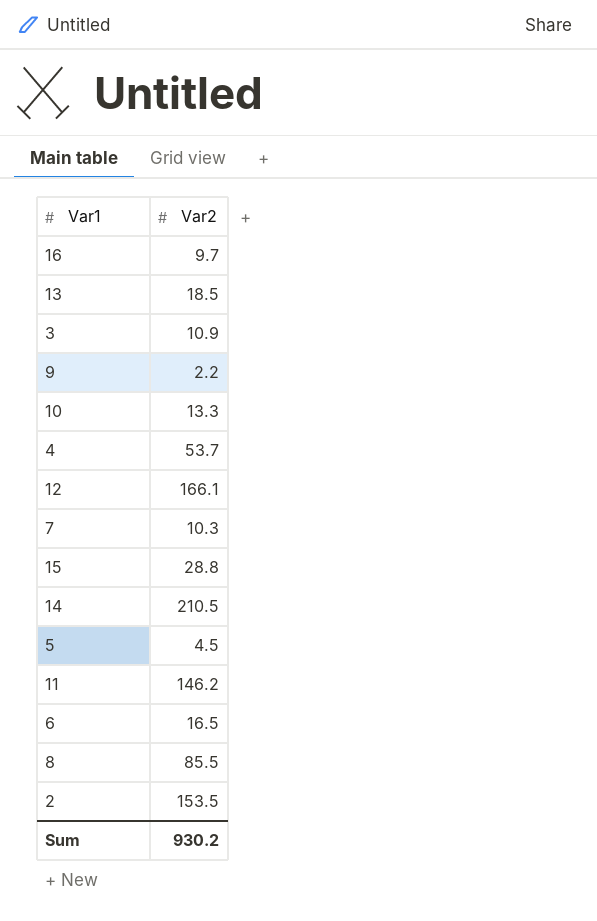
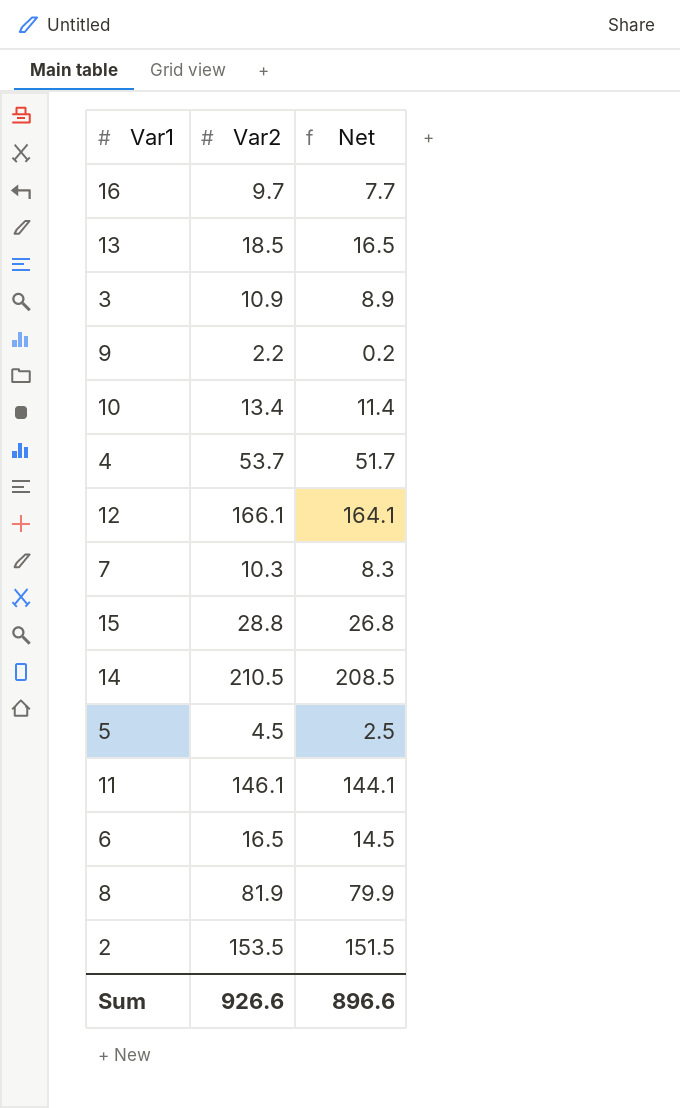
column Net | formula: none -> [Var2] - 2
10 | Var2: 13.3 -> 13.4
11 | Var2: 146.2 -> 146.1
8 | Var2: 85.5 -> 81.9
Sum | Var2: 930.2 -> 926.6

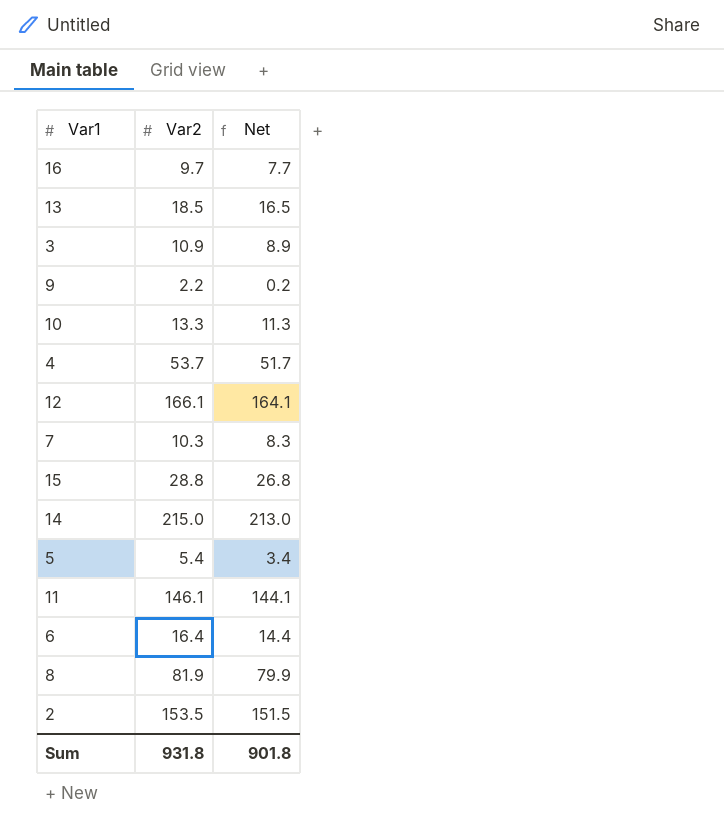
10 | Var2: 13.4 -> 13.3
10 | Net: 11.4 -> 11.3
14 | Var2: 210.5 -> 215.0
14 | Net: 208.5 -> 213.0
5 | Var2: 4.5 -> 5.4
5 | Net: 2.5 -> 3.4
6 | Var2: 16.5 -> 16.4
6 | Net: 14.5 -> 14.4
Sum | Var2: 926.6 -> 931.8
Sum | Net: 896.6 -> 901.8

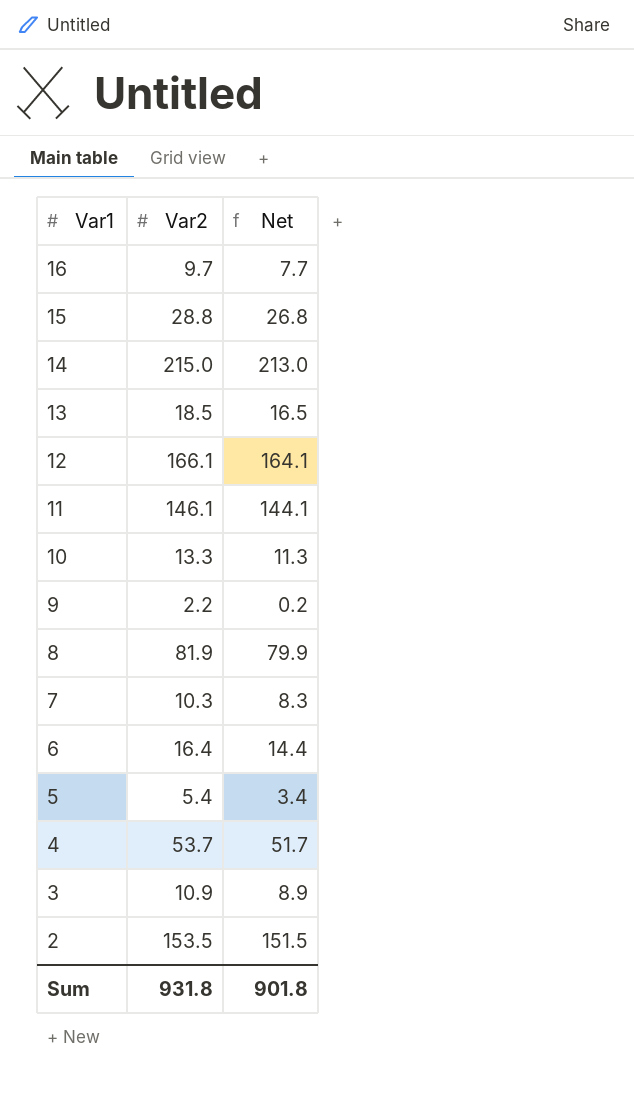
row order: none -> Var1 descending

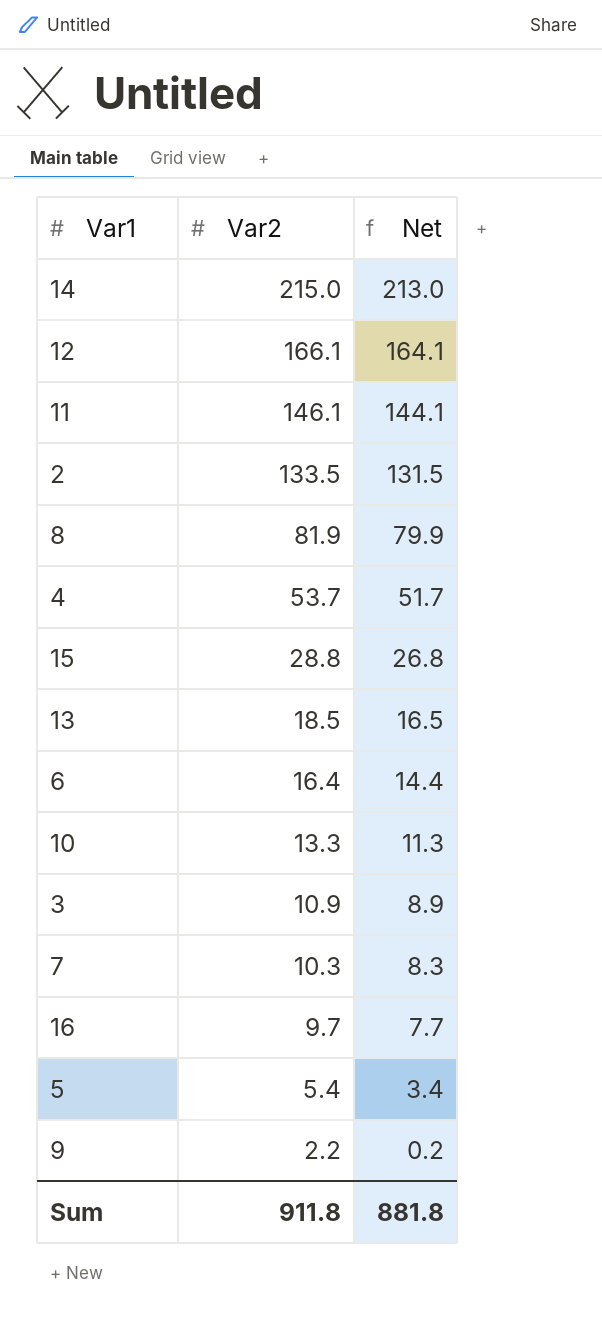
row order: Var1 descending -> Var2 descending
2 | Var2: 153.5 -> 133.5
2 | Net: 151.5 -> 131.5
Sum | Var2: 931.8 -> 911.8
Sum | Net: 901.8 -> 881.8

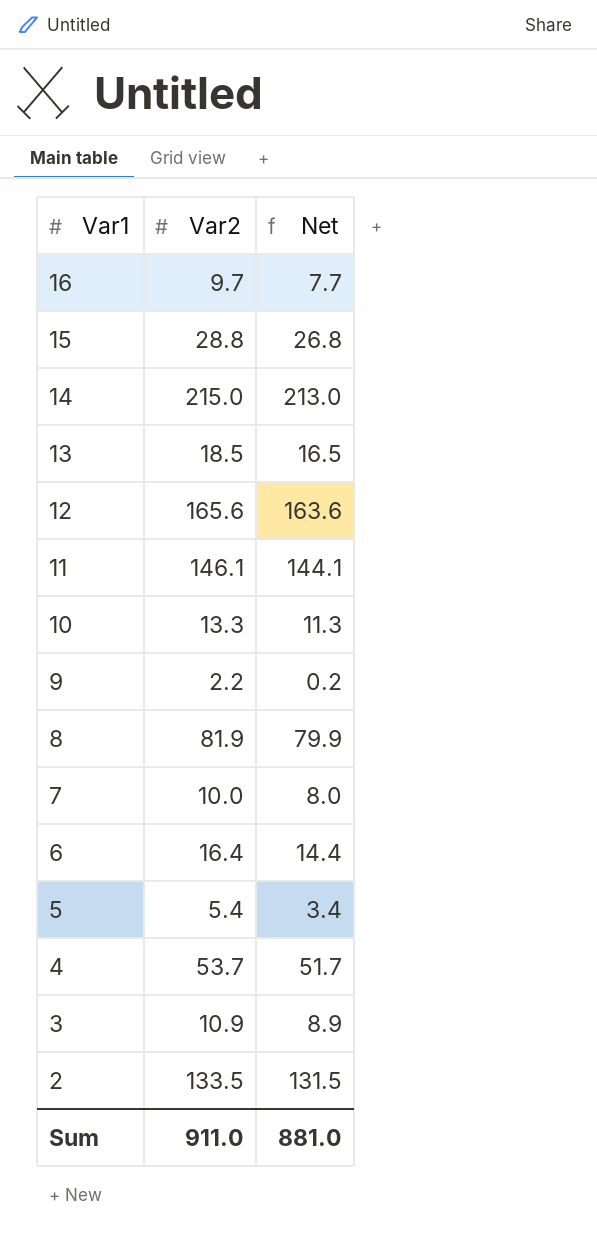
row order: Var2 descending -> Var1 descending
12 | Var2: 166.1 -> 165.6
12 | Net: 164.1 -> 163.6
7 | Var2: 10.3 -> 10.0
7 | Net: 8.3 -> 8.0
Sum | Var2: 911.8 -> 911.0
Sum | Net: 881.8 -> 881.0

